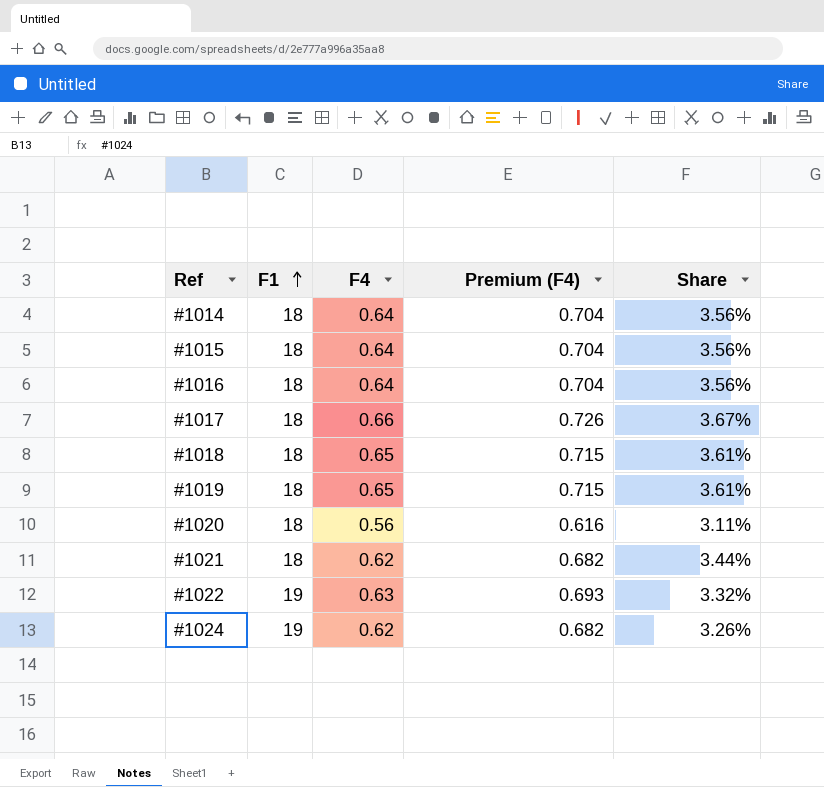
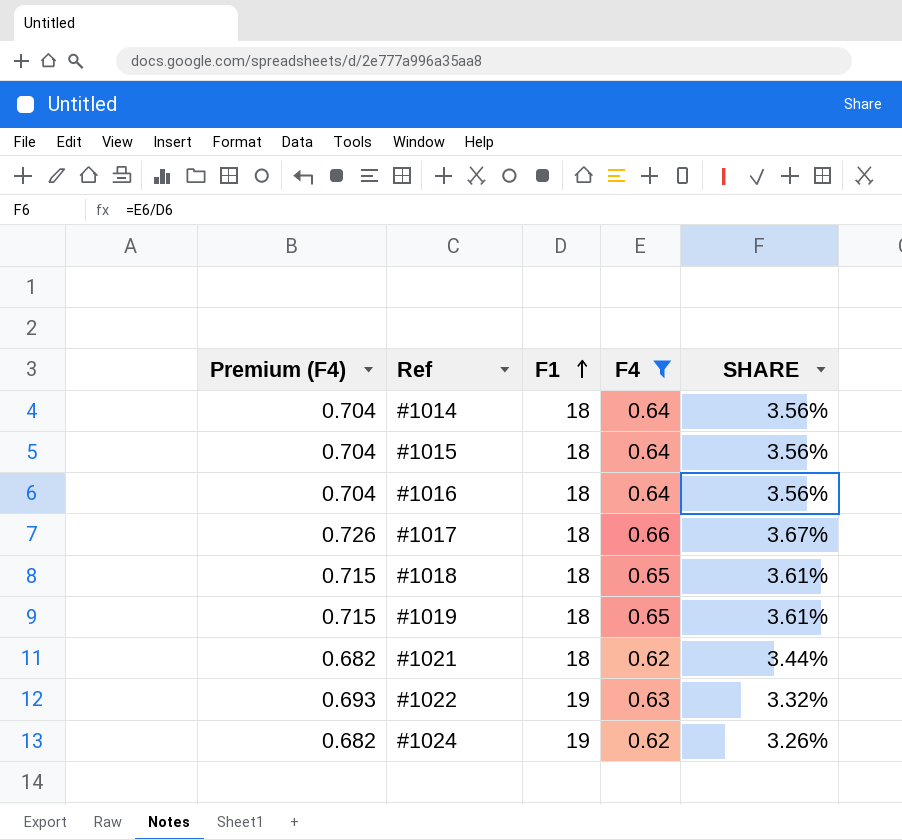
filter: none -> F4 != 0.56
column Premium (F4) | position: 4 -> 1
column name: Share -> SHARE

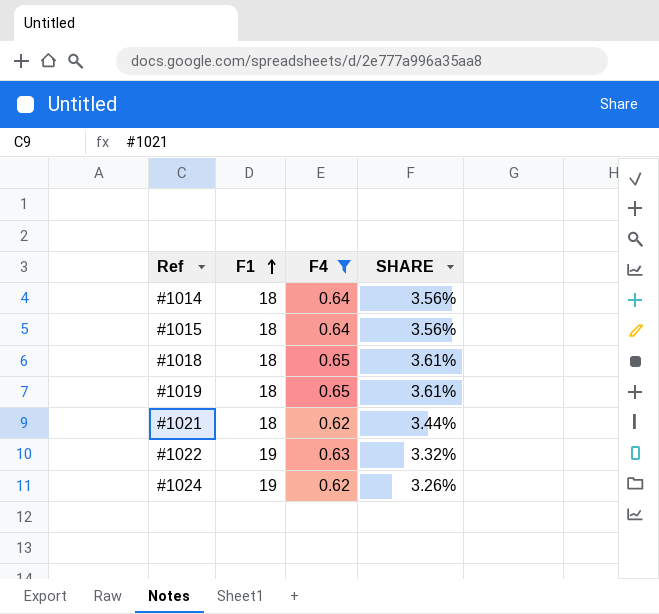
column Premium (F4) | formula: [F4] * 1.1 -> none
row #1016: 0.704 | 18 | 0.64 | 3.56% -> none
row #1017: 0.726 | 18 | 0.66 | 3.67% -> none

